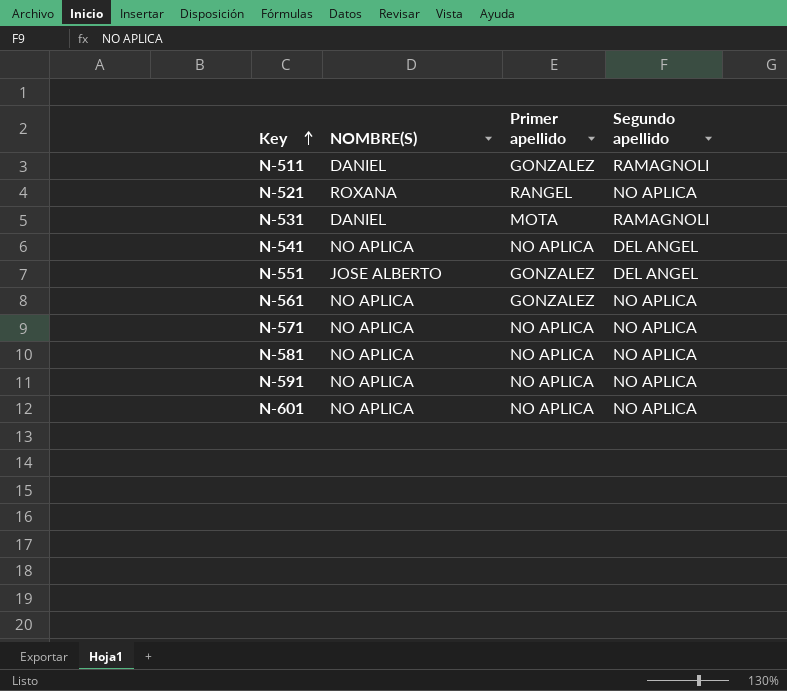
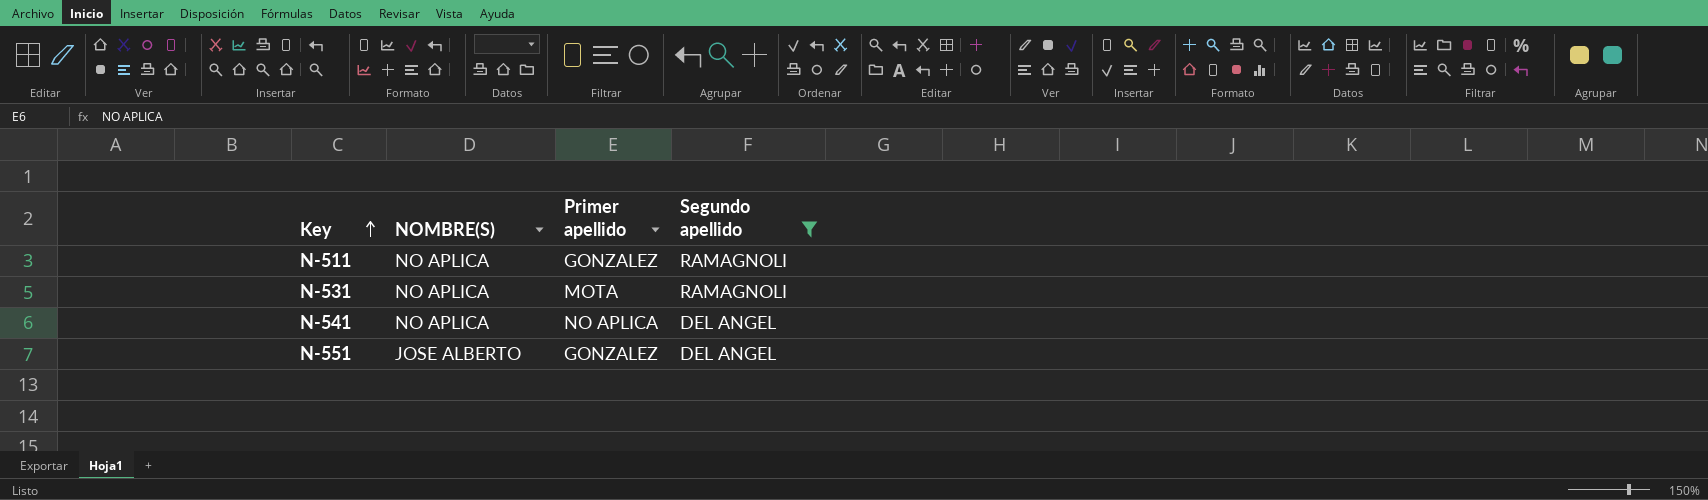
filter: none -> Segundo apellido != NO APLICA
N-511 | NOMBRE(S): DANIEL -> NO APLICA
N-531 | NOMBRE(S): DANIEL -> NO APLICA

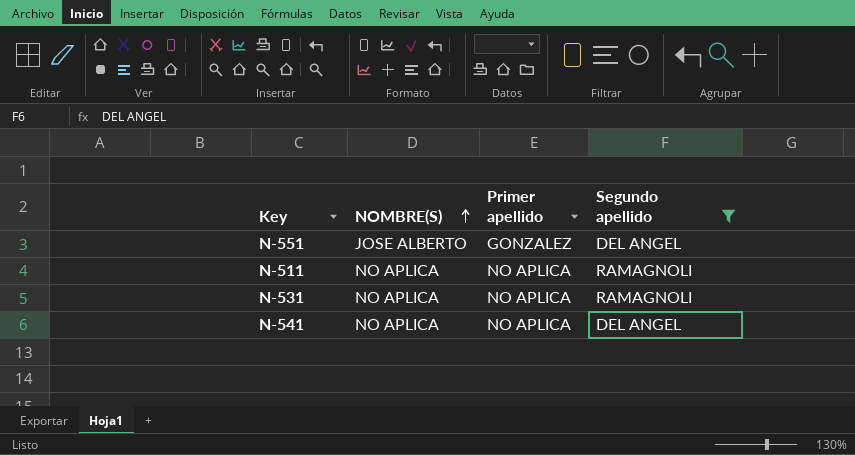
row order: Key ascending -> NOMBRE(S) ascending
N-511 | Primer apellido: GONZALEZ -> NO APLICA
N-531 | Primer apellido: MOTA -> NO APLICA

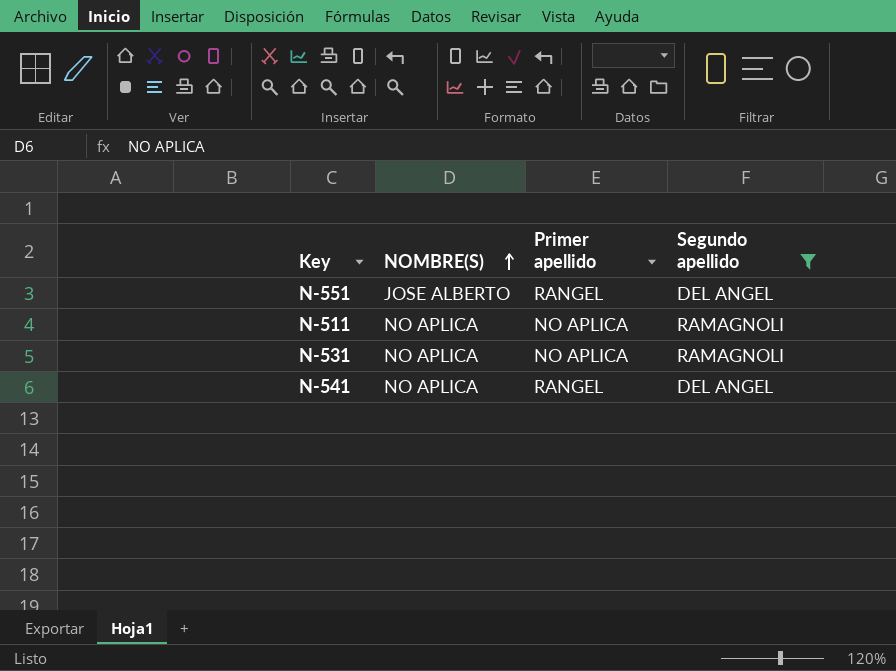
N-551 | Primer apellido: GONZALEZ -> RANGEL
N-541 | Primer apellido: NO APLICA -> RANGEL

